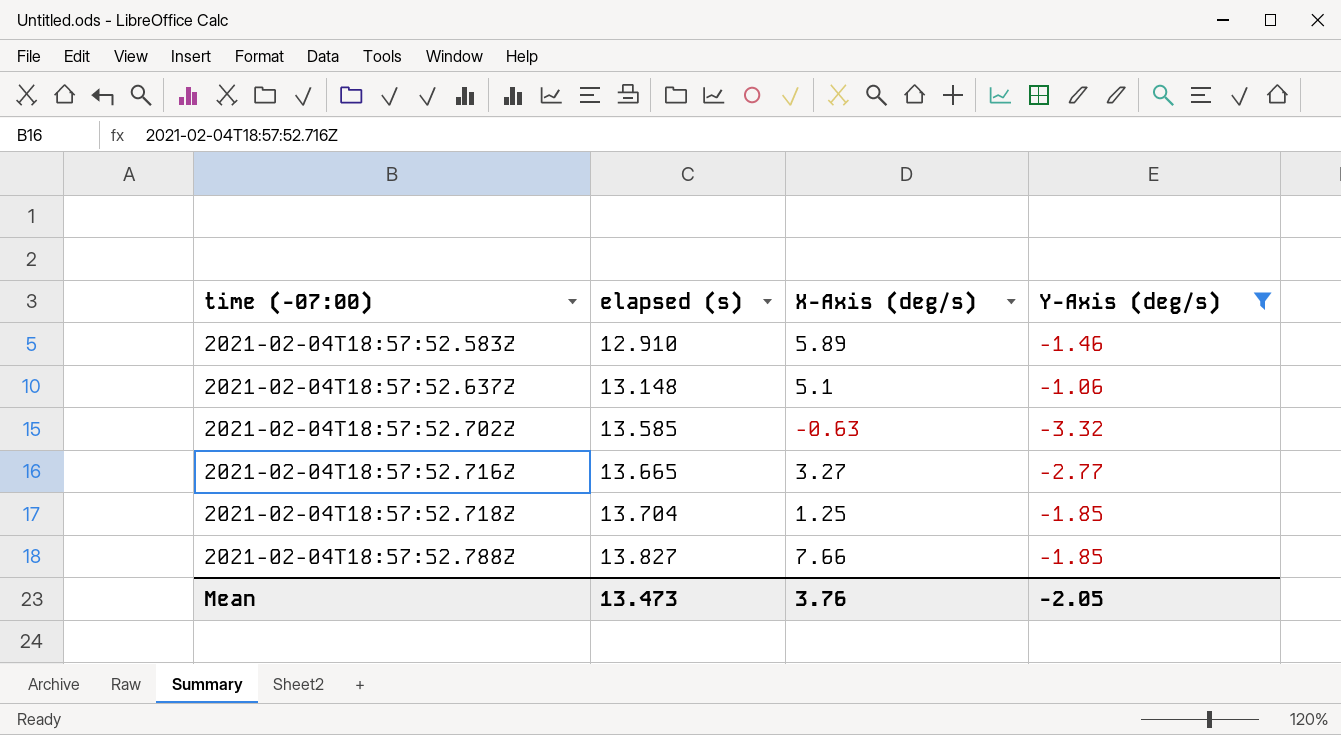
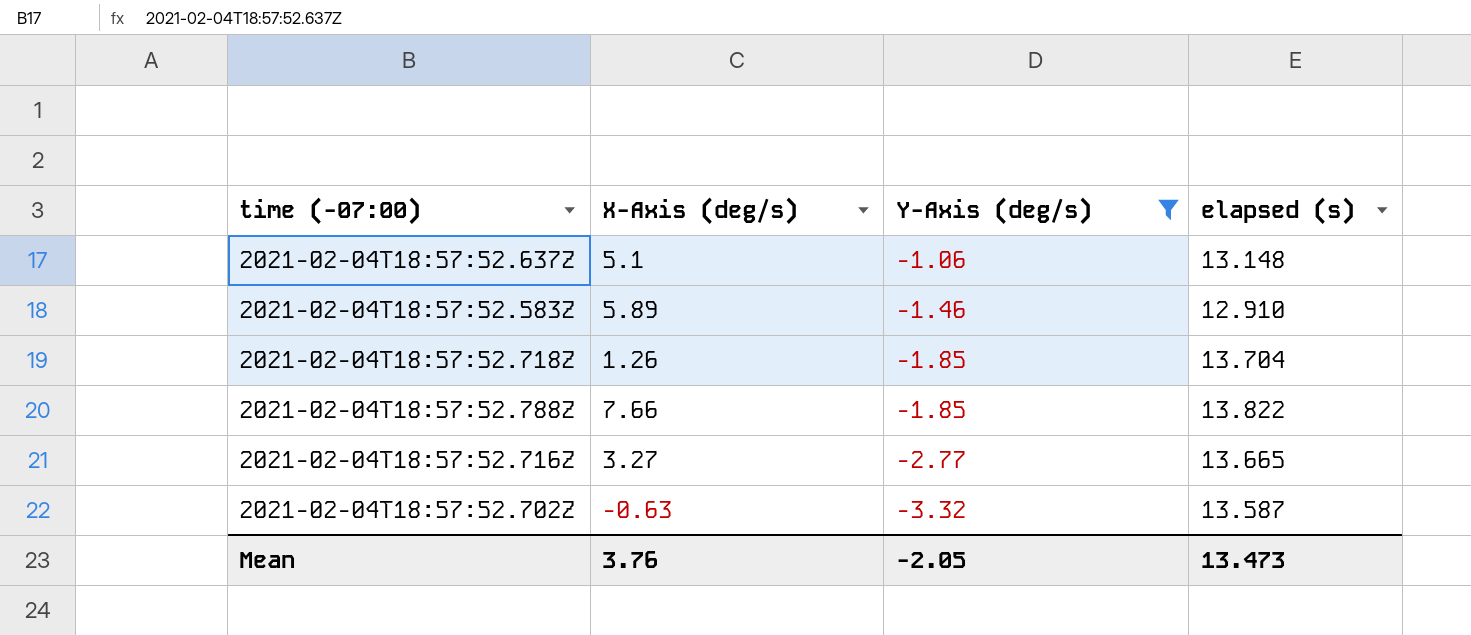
row order: time (-07:00) ascending -> Y-Axis (deg/s) descending
column elapsed (s) | position: 2 -> 4
2021-02-04T18:57:52.718Z | X-Axis (deg/s): 1.25 -> 1.26
2021-02-04T18:57:52.788Z | elapsed (s): 13.827 -> 13.822
2021-02-04T18:57:52.702Z | elapsed (s): 13.585 -> 13.587

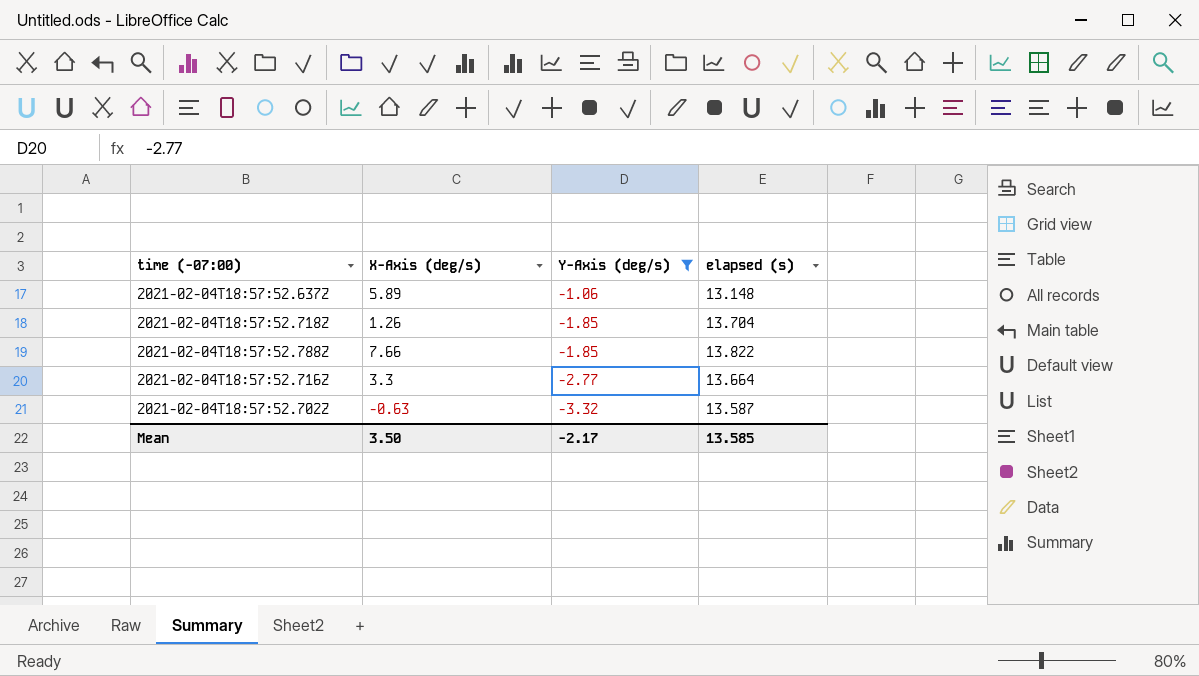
row 2021-02-04T18:57:52.583Z: 5.89 | -1.46 | 12.910 -> none
2021-02-04T18:57:52.637Z | X-Axis (deg/s): 5.1 -> 5.89
2021-02-04T18:57:52.716Z | X-Axis (deg/s): 3.27 -> 3.3
2021-02-04T18:57:52.716Z | elapsed (s): 13.665 -> 13.664
Mean | X-Axis (deg/s): 3.76 -> 3.50
Mean | Y-Axis (deg/s): -2.05 -> -2.17
Mean | elapsed (s): 13.473 -> 13.585

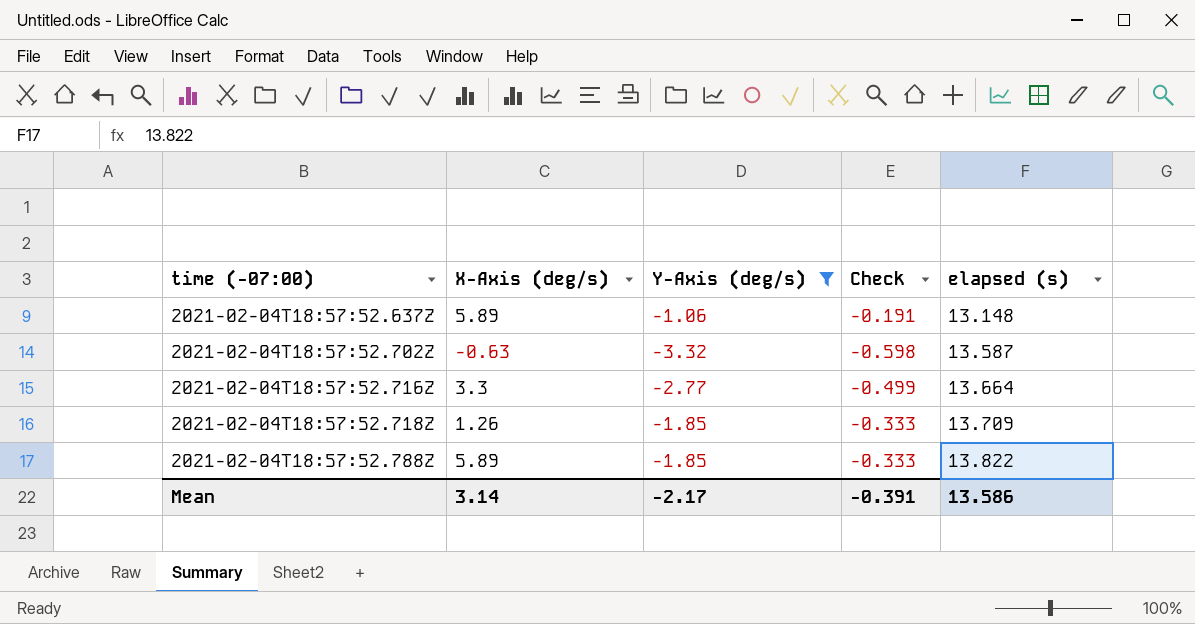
row order: Y-Axis (deg/s) descending -> time (-07:00) ascending
column Check | formula: none -> [Y-Axis (deg/s)] * 0.18
2021-02-04T18:57:52.718Z | elapsed (s): 13.704 -> 13.709
2021-02-04T18:57:52.788Z | X-Axis (deg/s): 7.66 -> 5.89
Mean | X-Axis (deg/s): 3.50 -> 3.14
Mean | elapsed (s): 13.585 -> 13.586

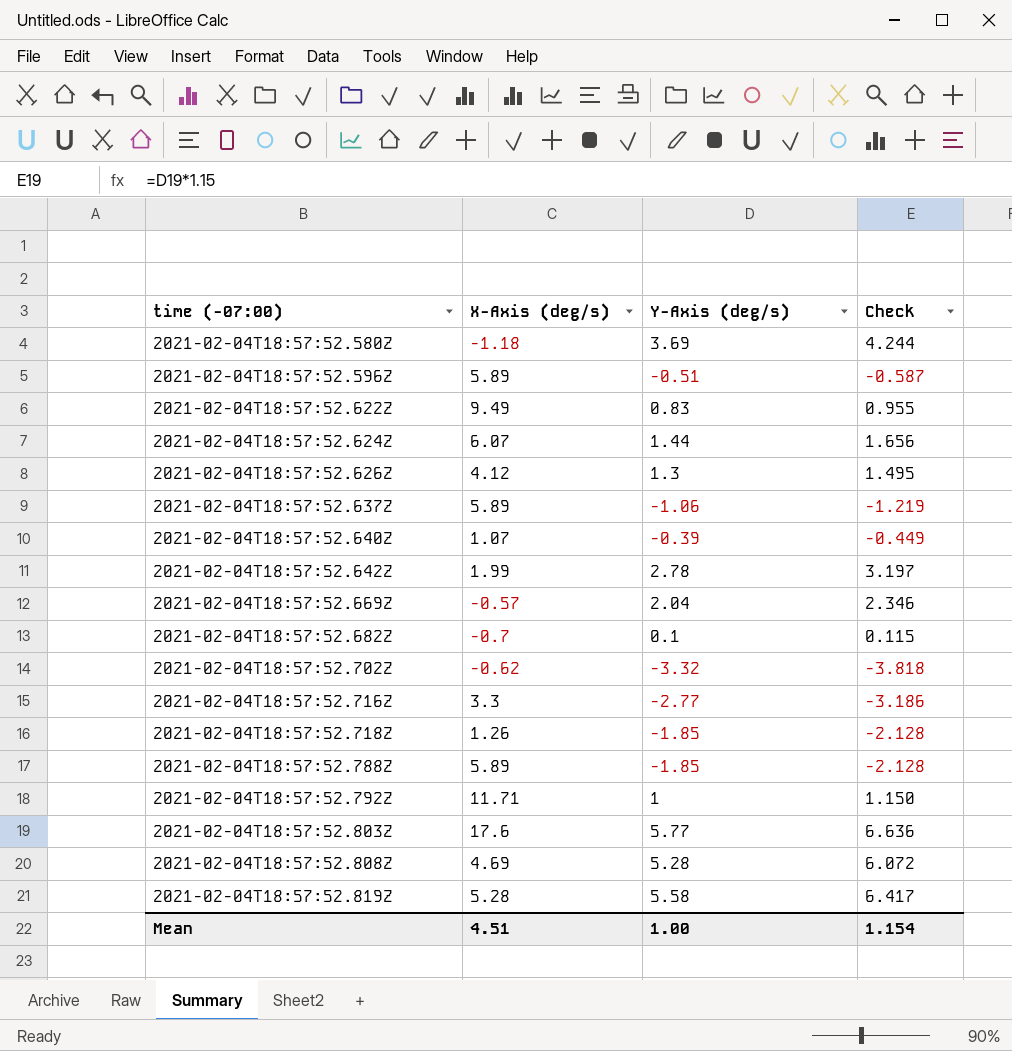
filter: Y-Axis (deg/s) <= -1.06 -> none
column elapsed (s) | position: 5 -> none
column Check | formula: [Y-Axis (deg/s)] * 0.18 -> [Y-Axis (deg/s)] * 1.15
2021-02-04T18:57:52.702Z | X-Axis (deg/s): -0.63 -> -0.62
Mean | X-Axis (deg/s): 3.14 -> 4.51
Mean | Y-Axis (deg/s): -2.17 -> 1.00
Mean | Check: -0.391 -> 1.154

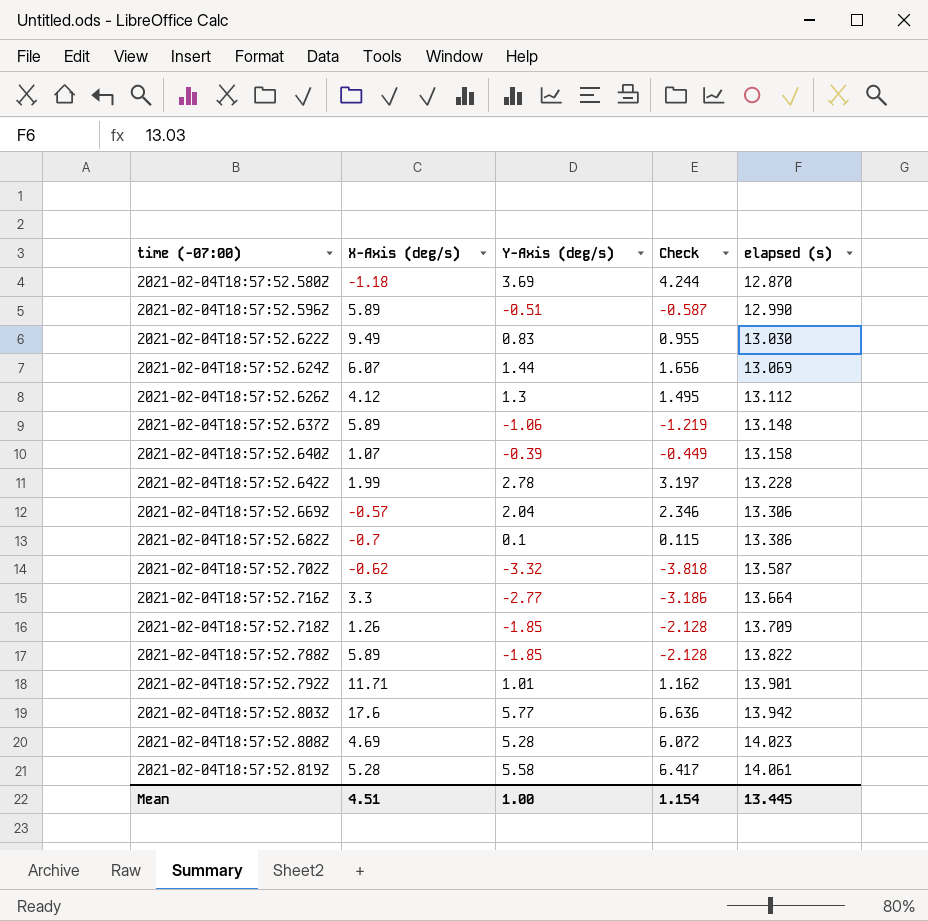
column elapsed (s) | position: none -> 5
2021-02-04T18:57:52.792Z | Y-Axis (deg/s): 1 -> 1.01
2021-02-04T18:57:52.792Z | Check: 1.150 -> 1.162

